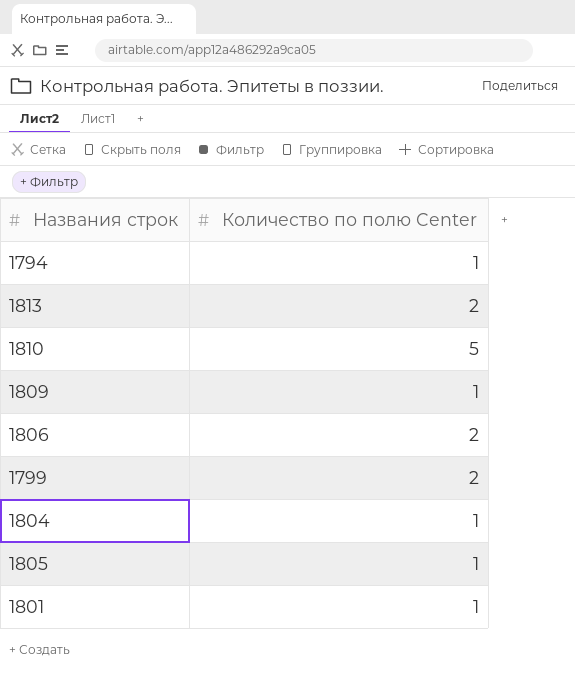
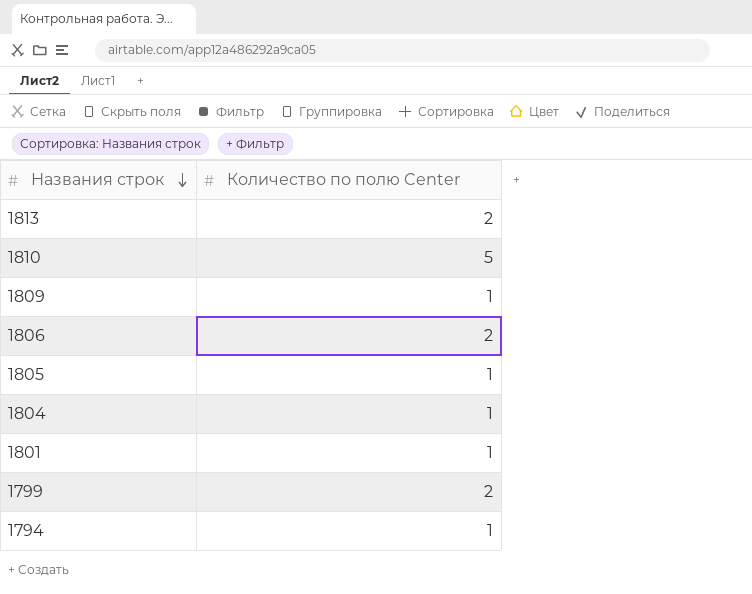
row order: none -> Названия строк descending

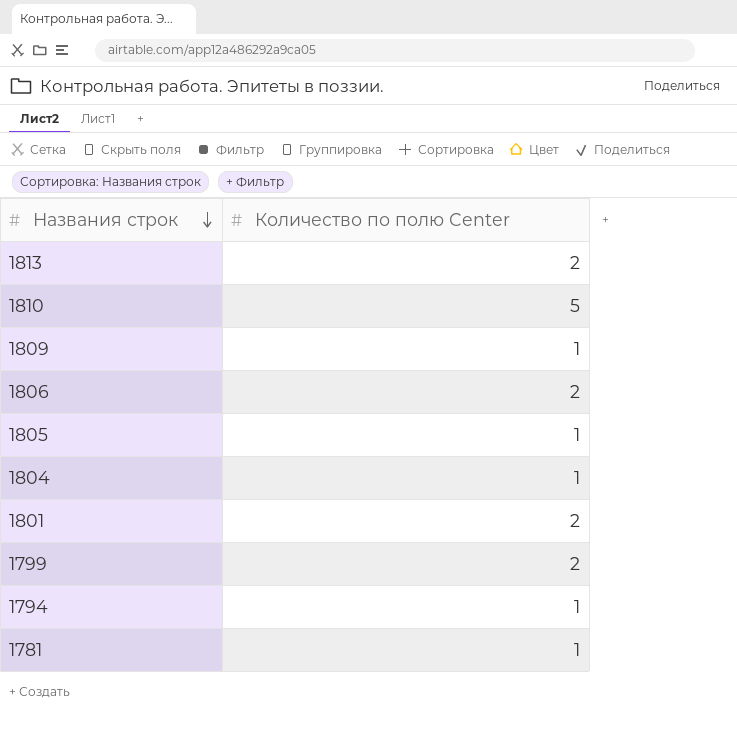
1801 | Количество по полю Center: 1 -> 2
row 1781: none -> 1

